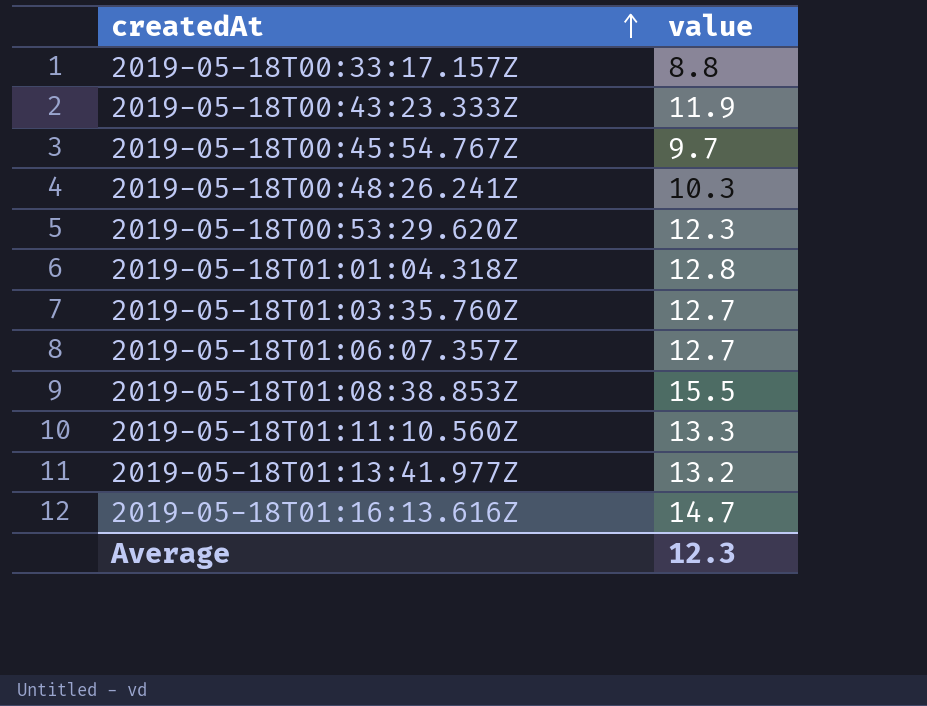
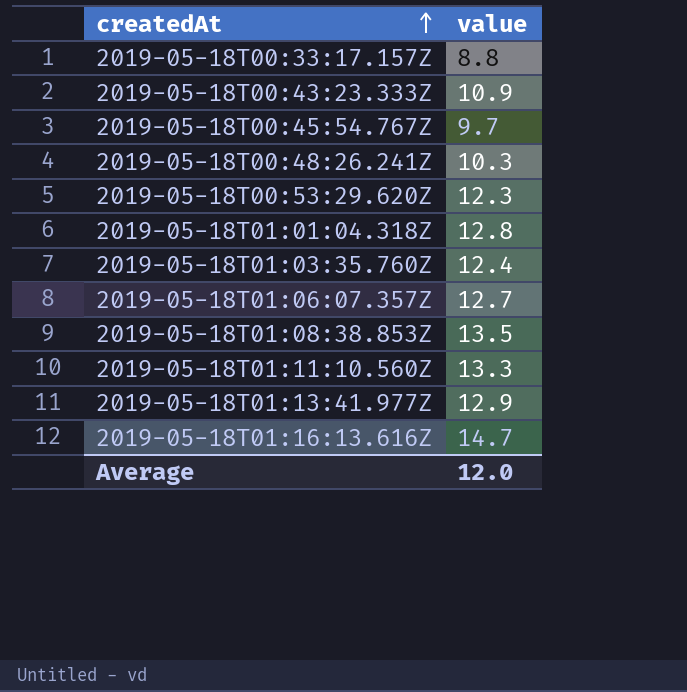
2019-05-18T00:43:23.333Z | value: 11.9 -> 10.9
2019-05-18T01:03:35.760Z | value: 12.7 -> 12.4
2019-05-18T01:08:38.853Z | value: 15.5 -> 13.5
2019-05-18T01:13:41.977Z | value: 13.2 -> 12.9
Average | value: 12.3 -> 12.0

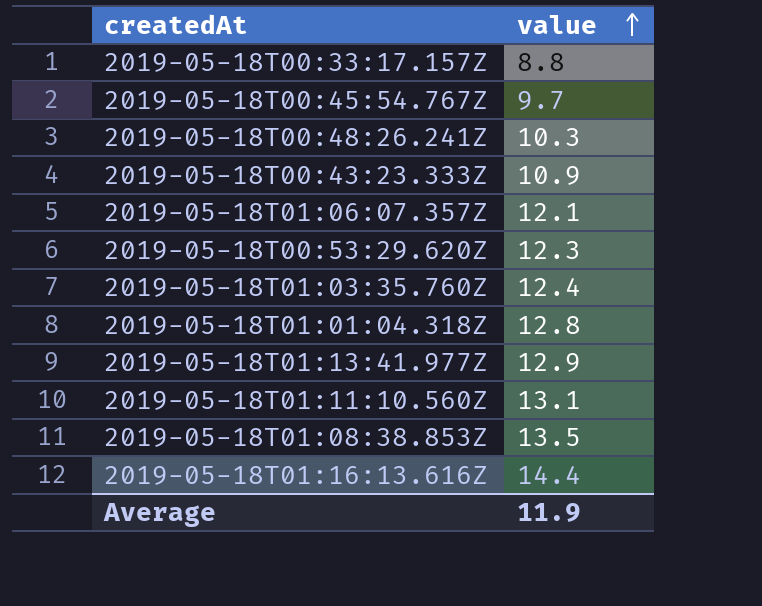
row order: createdAt ascending -> value ascending
2019-05-18T01:06:07.357Z | value: 12.7 -> 12.1
2019-05-18T01:11:10.560Z | value: 13.3 -> 13.1
2019-05-18T01:16:13.616Z | value: 14.7 -> 14.4
Average | value: 12.0 -> 11.9

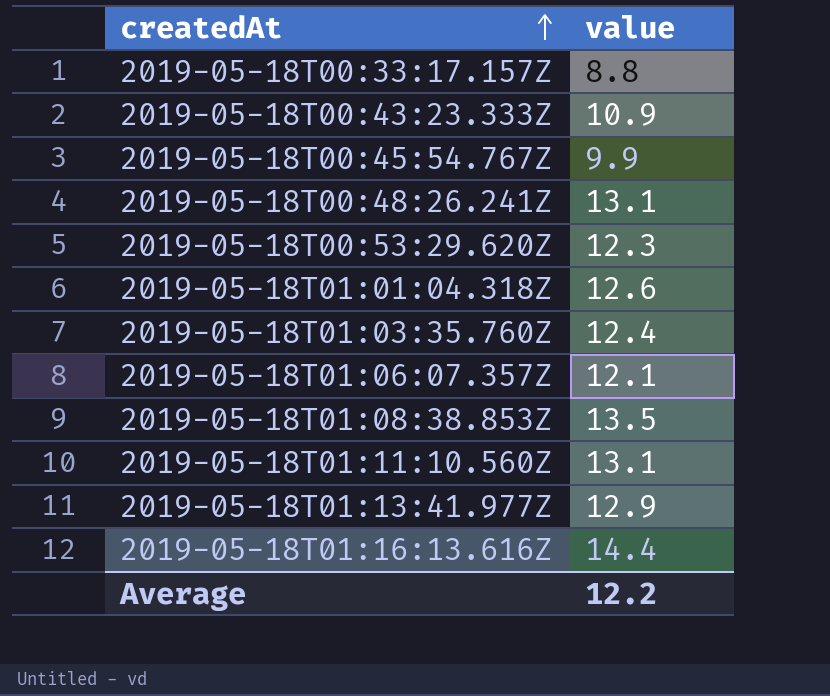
row order: value ascending -> createdAt ascending
2019-05-18T00:45:54.767Z | value: 9.7 -> 9.9
2019-05-18T00:48:26.241Z | value: 10.3 -> 13.1
2019-05-18T01:01:04.318Z | value: 12.8 -> 12.6
Average | value: 11.9 -> 12.2

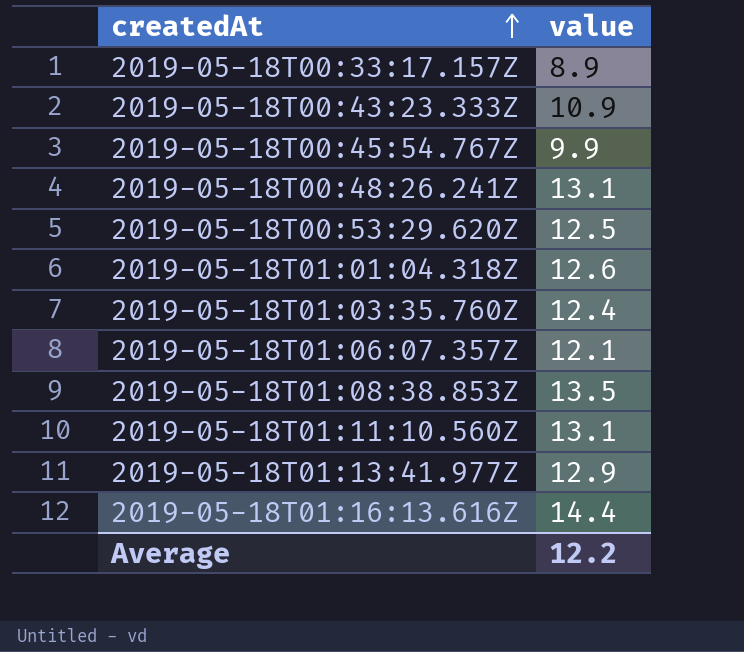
2019-05-18T00:33:17.157Z | value: 8.8 -> 8.9
2019-05-18T00:53:29.620Z | value: 12.3 -> 12.5

